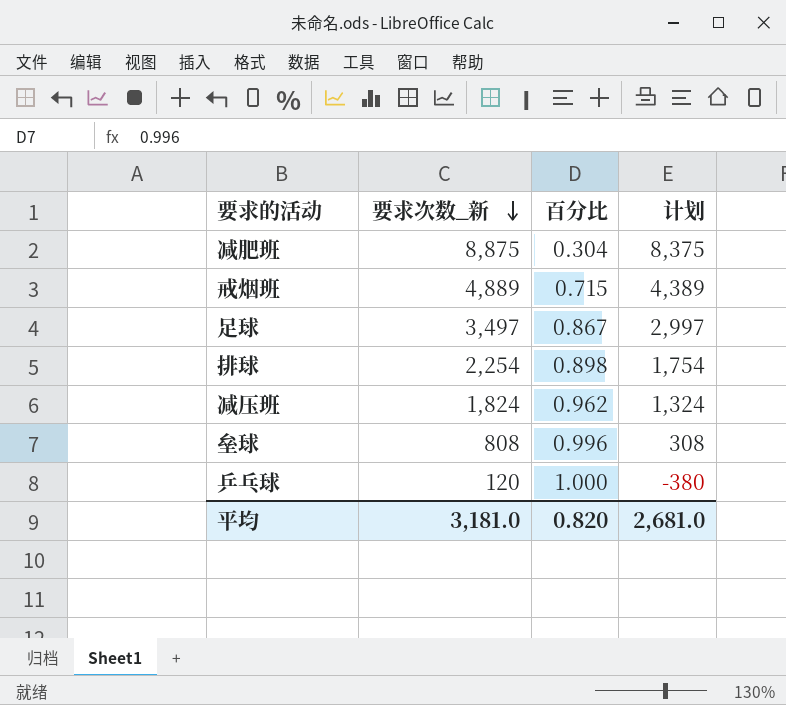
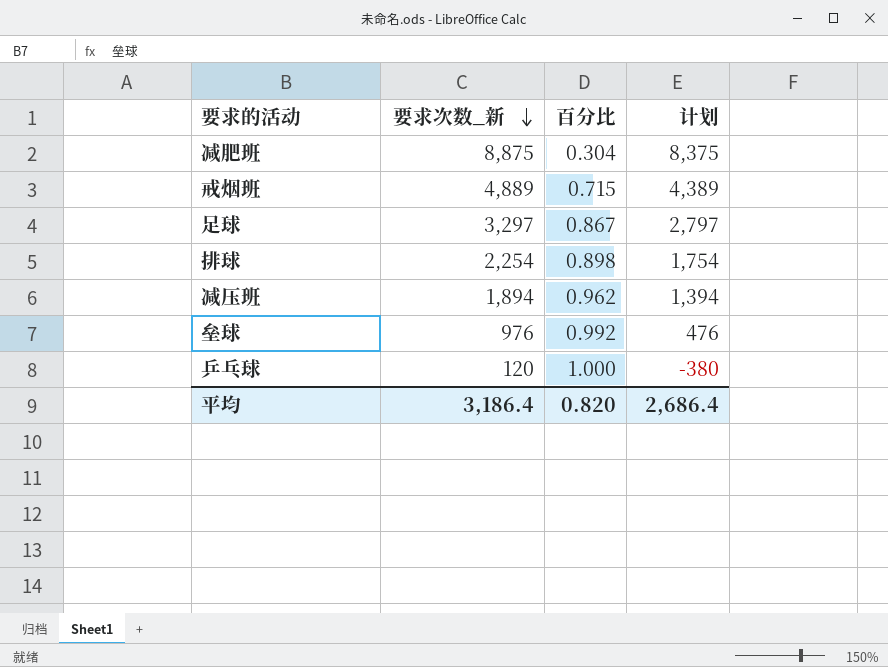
足球 | 要求次数_新: 3,497 -> 3,297
足球 | 计划: 2,997 -> 2,797
减压班 | 要求次数_新: 1,824 -> 1,894
减压班 | 计划: 1,324 -> 1,394
垒球 | 要求次数_新: 808 -> 976
垒球 | 百分比: 0.996 -> 0.992
垒球 | 计划: 308 -> 476
平均 | 要求次数_新: 3,181.0 -> 3,186.4
平均 | 计划: 2,681.0 -> 2,686.4

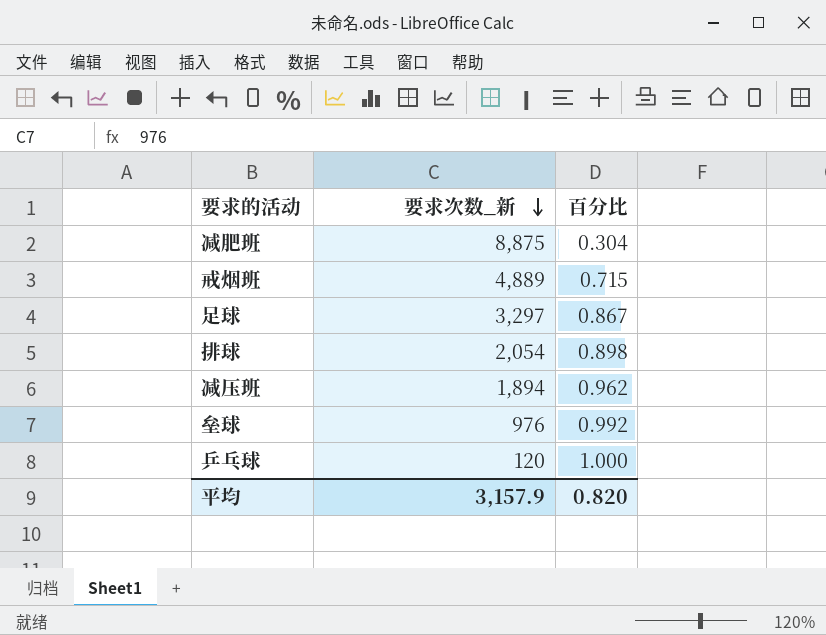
column 计划 | formula: [要求次数_新] - 500 -> none
排球 | 要求次数_新: 2,254 -> 2,054
平均 | 要求次数_新: 3,186.4 -> 3,157.9

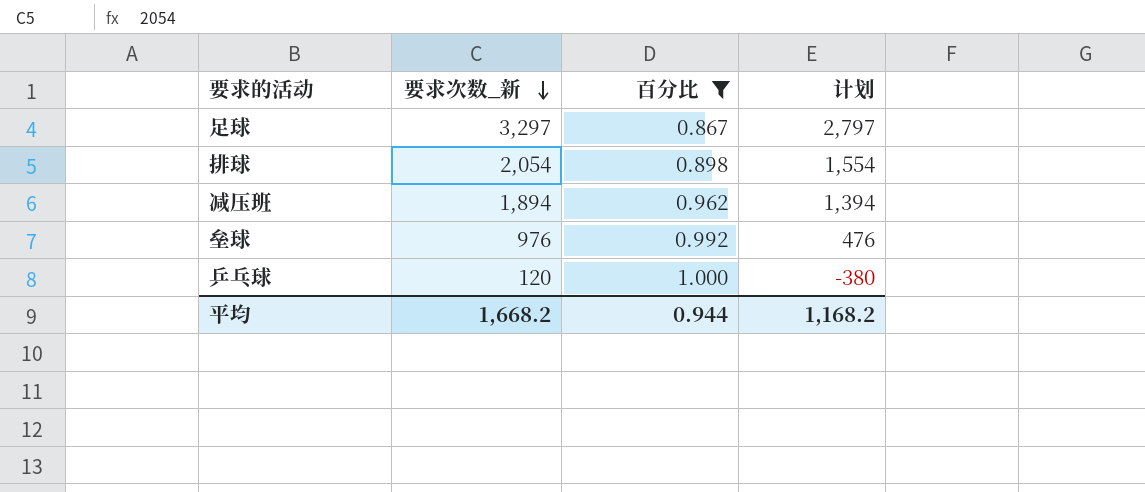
filter: none -> 百分比 >= 0.867
column 计划 | formula: none -> [要求次数_新] - 500
平均 | 要求次数_新: 3,157.9 -> 1,668.2
平均 | 百分比: 0.820 -> 0.944

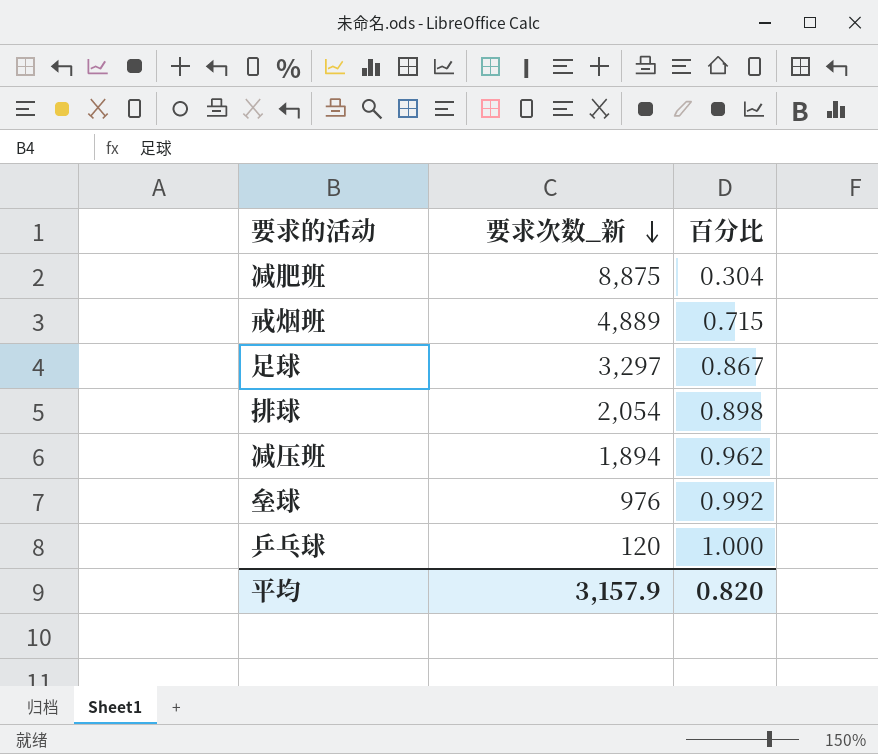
filter: 百分比 >= 0.867 -> none
column 计划 | formula: [要求次数_新] - 500 -> none
平均 | 要求次数_新: 1,668.2 -> 3,157.9
平均 | 百分比: 0.944 -> 0.820

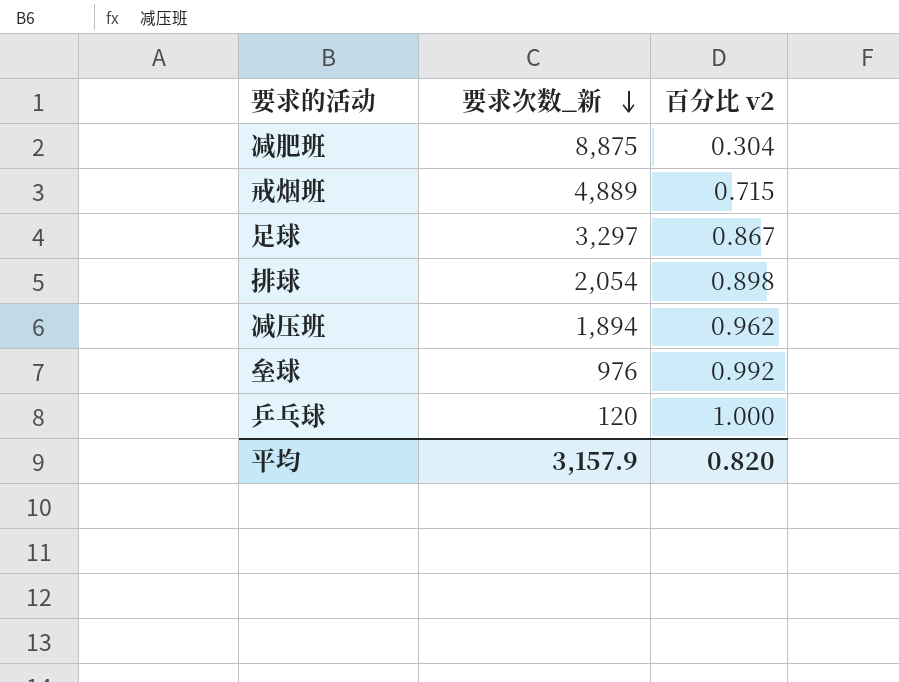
column name: 百分比 -> 百分比 v2

